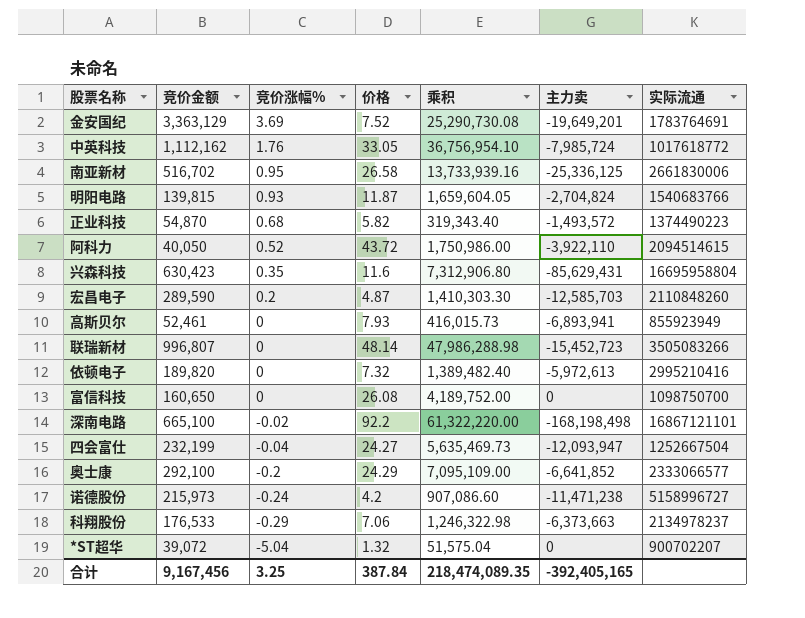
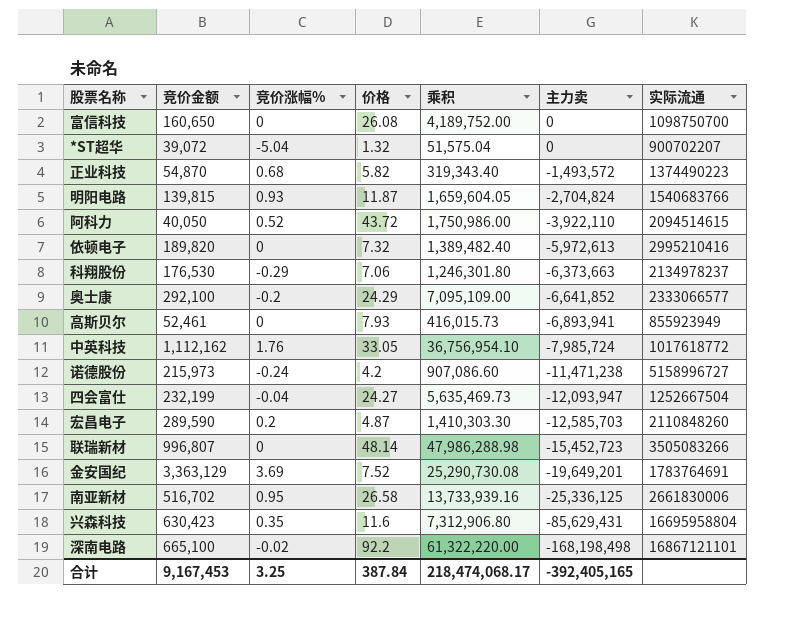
row order: 竞价涨幅% descending -> 主力卖 descending
科翔股份 | 竞价金额: 176,533 -> 176,530
科翔股份 | 乘积: 1,246,322.98 -> 1,246,301.80
合计 | 竞价金额: 9,167,456 -> 9,167,453
合计 | 乘积: 218,474,089.35 -> 218,474,068.17

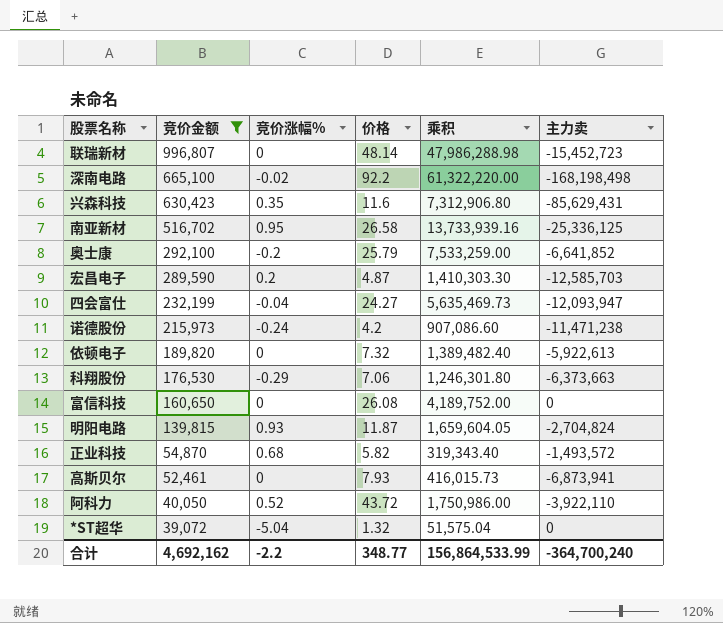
filter: none -> 竞价金额 <= 996,807
row order: 主力卖 descending -> 竞价金额 descending
column 实际流通 | position: 7 -> none
奥士康 | 价格: 24.29 -> 25.79
奥士康 | 乘积: 7,095,109.00 -> 7,533,259.00
依顿电子 | 主力卖: -5,972,613 -> -5,922,613
高斯贝尔 | 主力卖: -6,893,941 -> -6,873,941
合计 | 竞价金额: 9,167,453 -> 4,692,162
合计 | 竞价涨幅%: 3.25 -> -2.2
合计 | 价格: 387.84 -> 348.77
合计 | 乘积: 218,474,068.17 -> 156,864,533.99
合计 | 主力卖: -392,405,165 -> -364,700,240

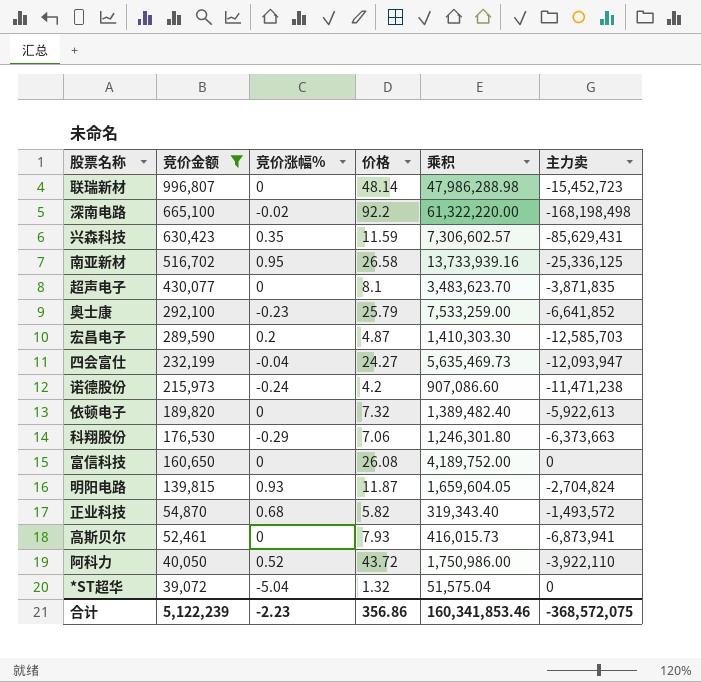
兴森科技 | 价格: 11.6 -> 11.59
兴森科技 | 乘积: 7,312,906.80 -> 7,306,602.57
row 超声电子: none -> 430,077 | 0 | 8.1 | 3,483,623.70 | -3,871,835
奥士康 | 竞价涨幅%: -0.2 -> -0.23
合计 | 竞价金额: 4,692,162 -> 5,122,239
合计 | 竞价涨幅%: -2.2 -> -2.23
合计 | 价格: 348.77 -> 356.86
合计 | 乘积: 156,864,533.99 -> 160,341,853.46
合计 | 主力卖: -364,700,240 -> -368,572,075

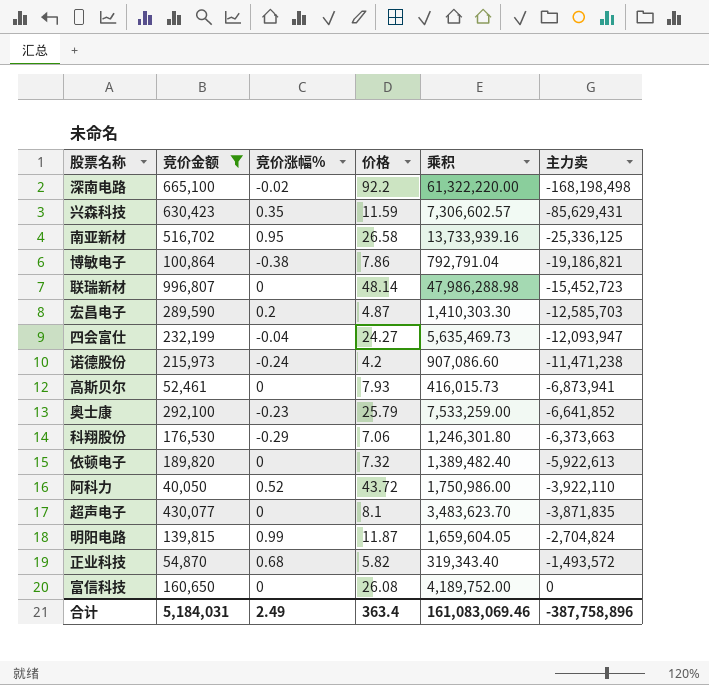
row order: 竞价金额 descending -> 主力卖 ascending
row *ST超华: 39,072 | -5.04 | 1.32 | 51,575.04 | 0 -> none
row 博敏电子: none -> 100,864 | -0.38 | 7.86 | 792,791.04 | -19,186,821
明阳电路 | 竞价涨幅%: 0.93 -> 0.99
合计 | 竞价金额: 5,122,239 -> 5,184,031
合计 | 竞价涨幅%: -2.23 -> 2.49
合计 | 价格: 356.86 -> 363.4
合计 | 乘积: 160,341,853.46 -> 161,083,069.46
合计 | 主力卖: -368,572,075 -> -387,758,896

